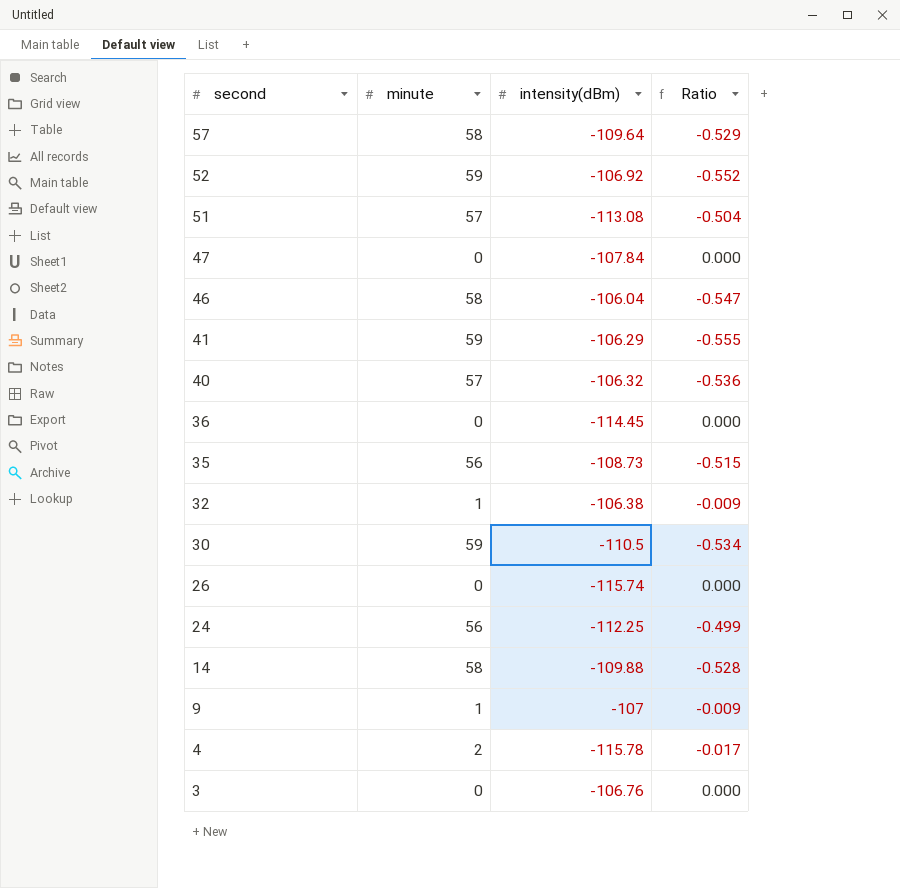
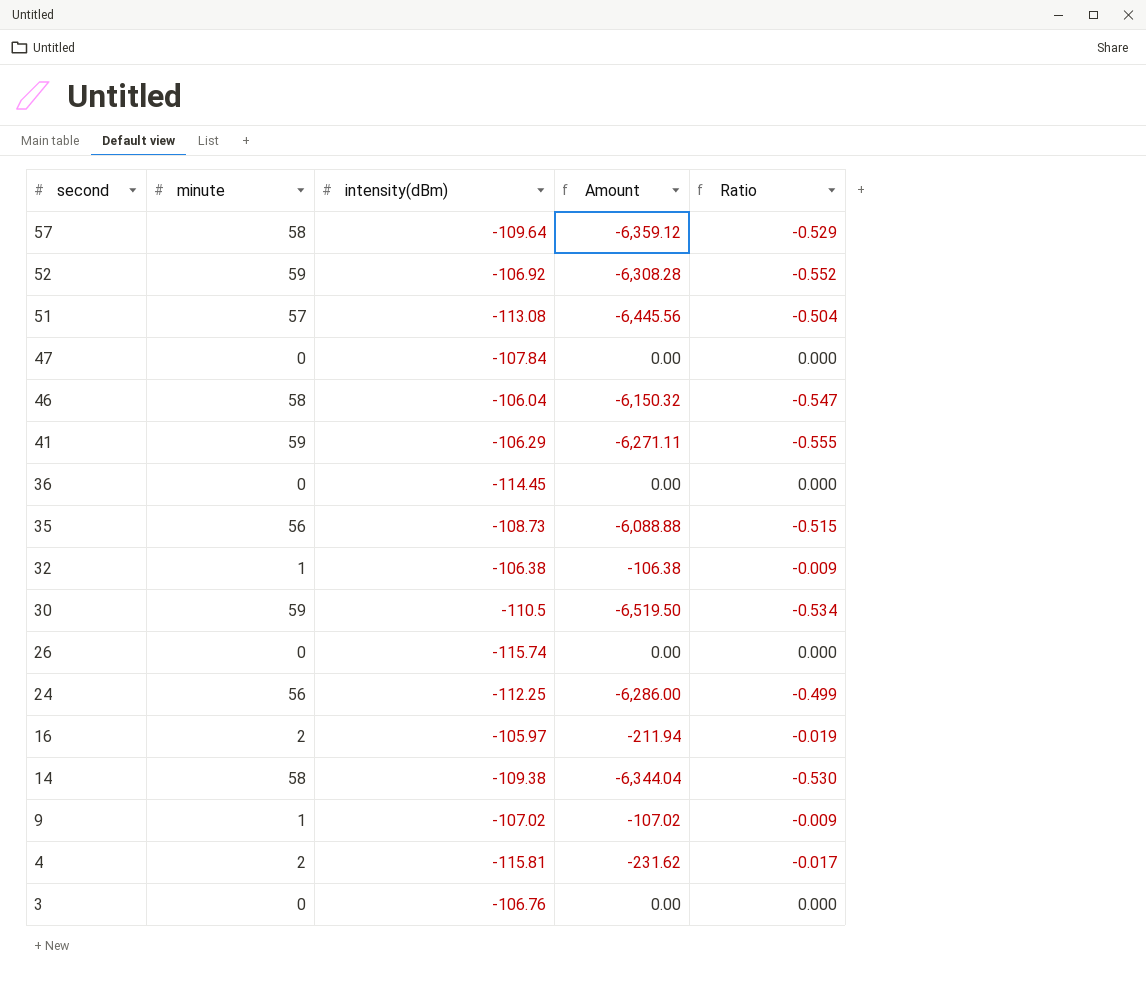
column Amount | formula: none -> [minute] * [intensity(dBm)]
row 40: 57 | -106.32 | -0.536 -> none
row 16: none -> 2 | -105.97 | -211.94 | -0.019
14 | intensity(dBm): -109.88 -> -109.38
14 | Ratio: -0.528 -> -0.530
9 | intensity(dBm): -107 -> -107.02
4 | intensity(dBm): -115.78 -> -115.81

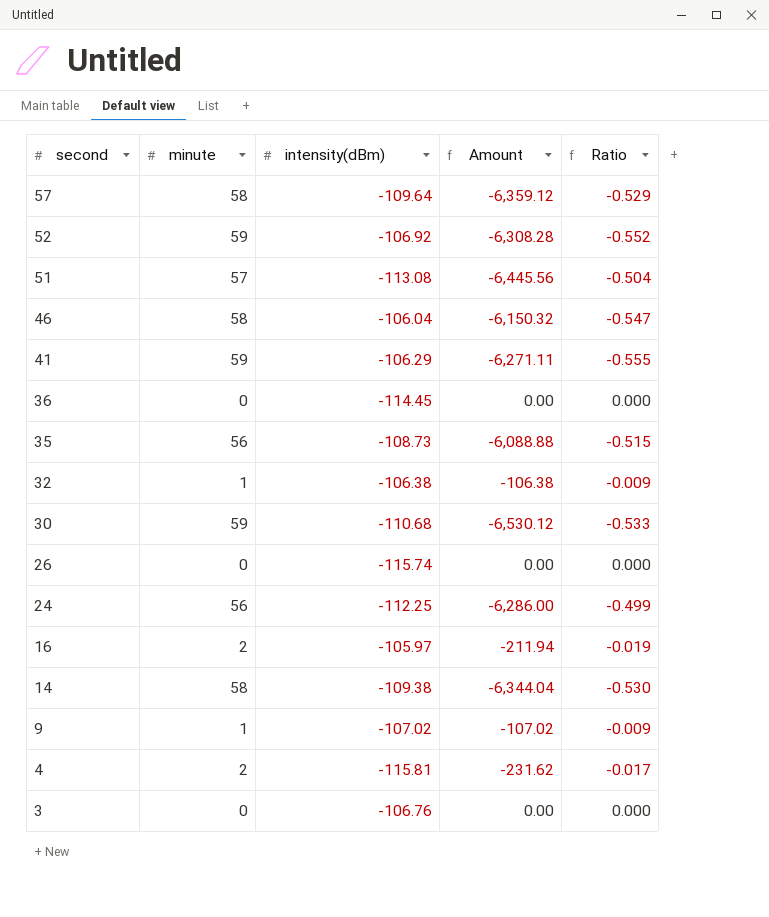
row 47: 0 | -107.84 | 0.00 | 0.000 -> none
30 | intensity(dBm): -110.5 -> -110.68
30 | Amount: -6,519.50 -> -6,530.12
30 | Ratio: -0.534 -> -0.533

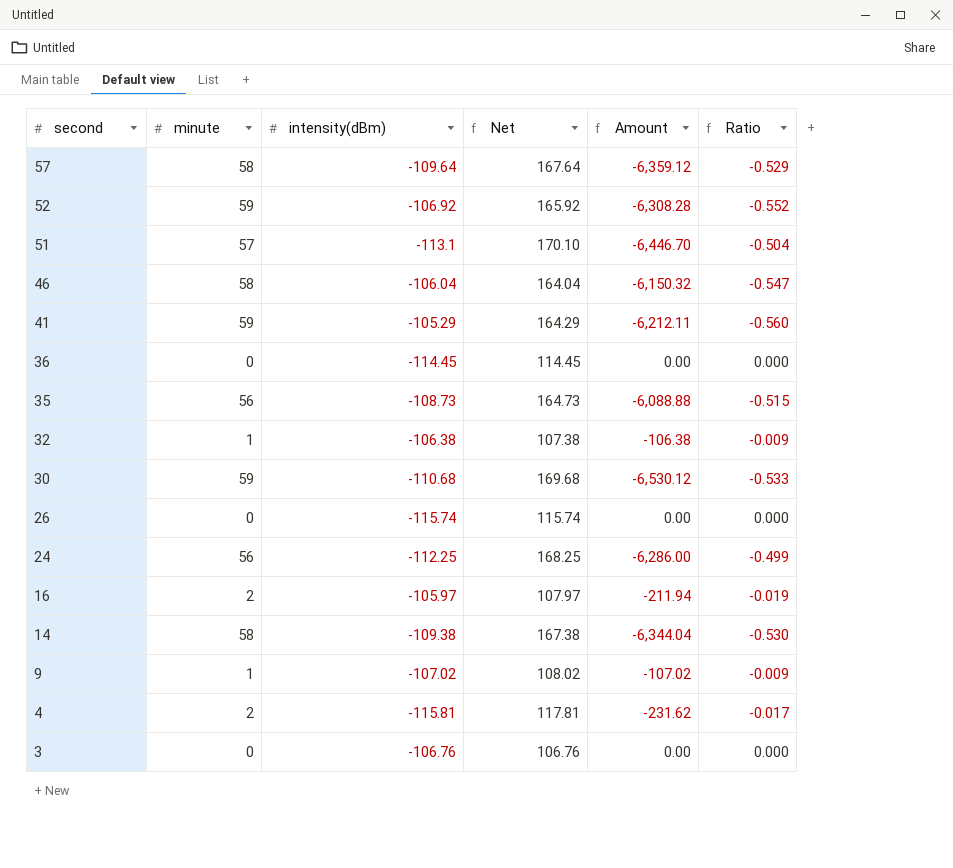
column Net | formula: none -> [minute] - [intensity(dBm)]
51 | intensity(dBm): -113.08 -> -113.1
51 | Amount: -6,445.56 -> -6,446.70
41 | intensity(dBm): -106.29 -> -105.29
41 | Amount: -6,271.11 -> -6,212.11
41 | Ratio: -0.555 -> -0.560

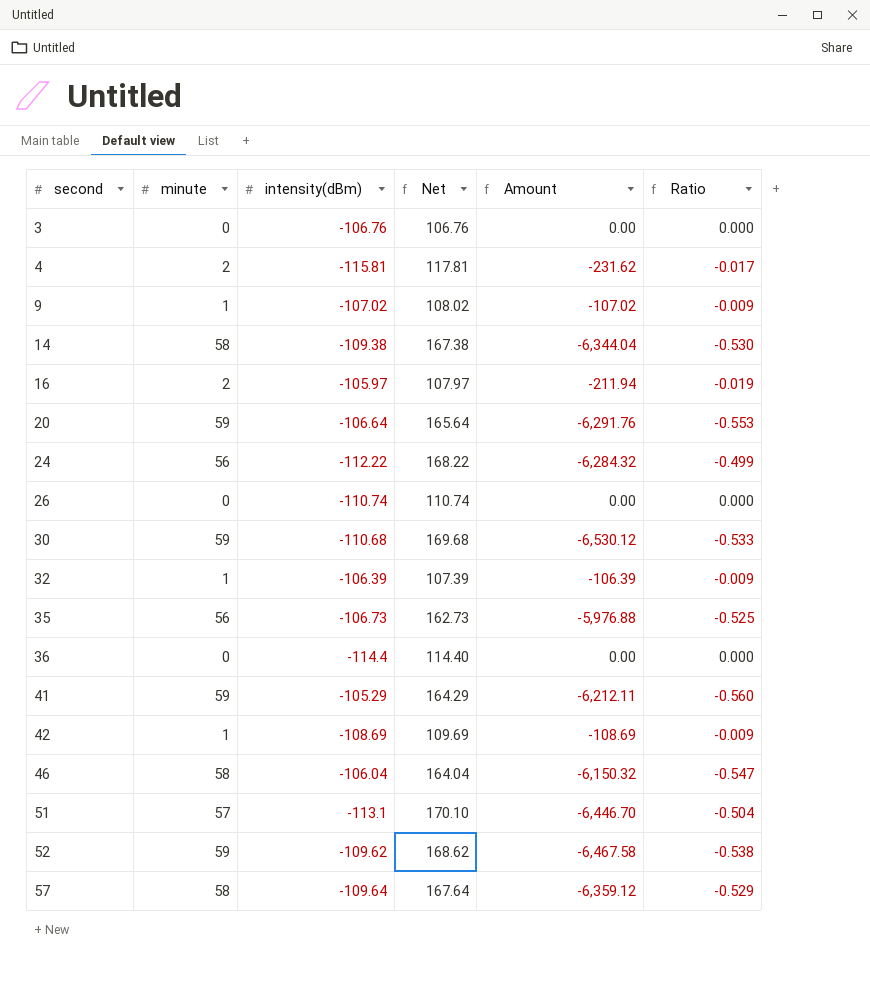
row order: second descending -> second ascending
row 20: none -> 59 | -106.64 | 165.64 | -6,291.76 | -0.553
24 | intensity(dBm): -112.25 -> -112.22
24 | Net: 168.25 -> 168.22
24 | Amount: -6,286.00 -> -6,284.32
26 | intensity(dBm): -115.74 -> -110.74
26 | Net: 115.74 -> 110.74
32 | intensity(dBm): -106.38 -> -106.39
32 | Net: 107.38 -> 107.39
32 | Amount: -106.38 -> -106.39
35 | intensity(dBm): -108.73 -> -106.73
35 | Net: 164.73 -> 162.73
35 | Amount: -6,088.88 -> -5,976.88
35 | Ratio: -0.515 -> -0.525
36 | intensity(dBm): -114.45 -> -114.4
36 | Net: 114.45 -> 114.40
row 42: none -> 1 | -108.69 | 109.69 | -108.69 | -0.009
52 | intensity(dBm): -106.92 -> -109.62
52 | Net: 165.92 -> 168.62
52 | Amount: -6,308.28 -> -6,467.58
52 | Ratio: -0.552 -> -0.538

